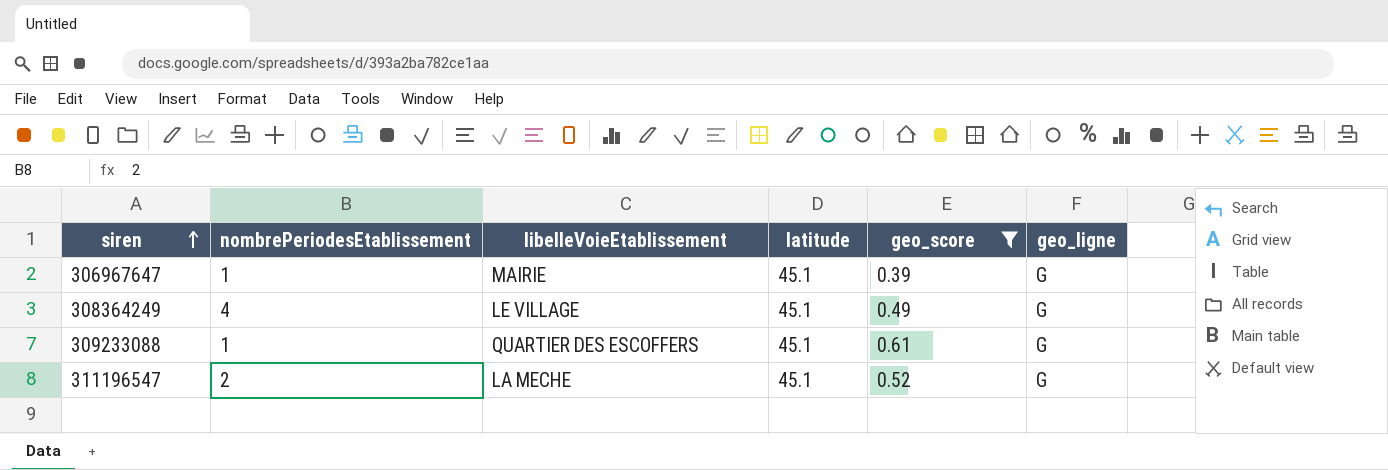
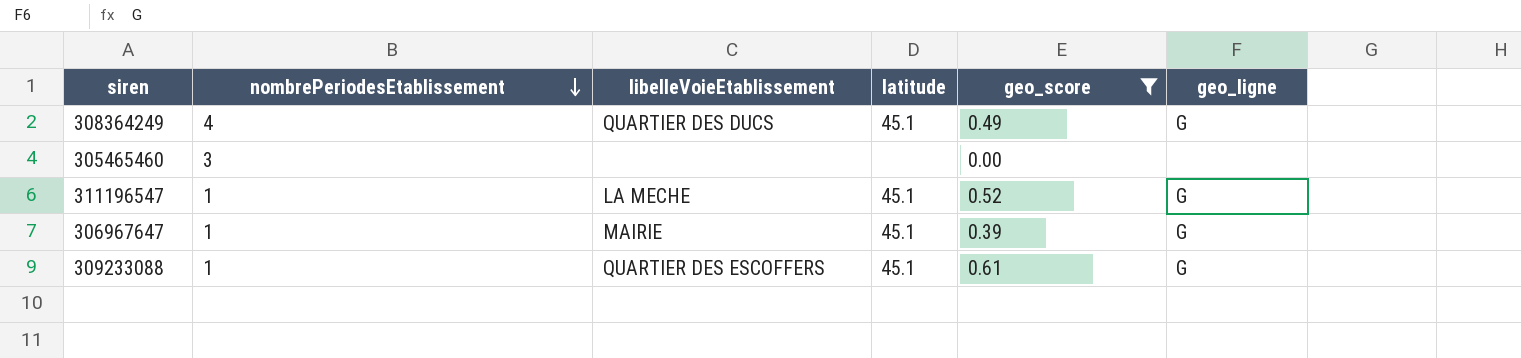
row order: siren ascending -> nombrePeriodesEtablissement descending
308364249 | libelleVoieEtablissement: LE VILLAGE -> QUARTIER DES DUCS
row 305465460: none -> 3 | none | none | 0.00 | none
311196547 | nombrePeriodesEtablissement: 2 -> 1

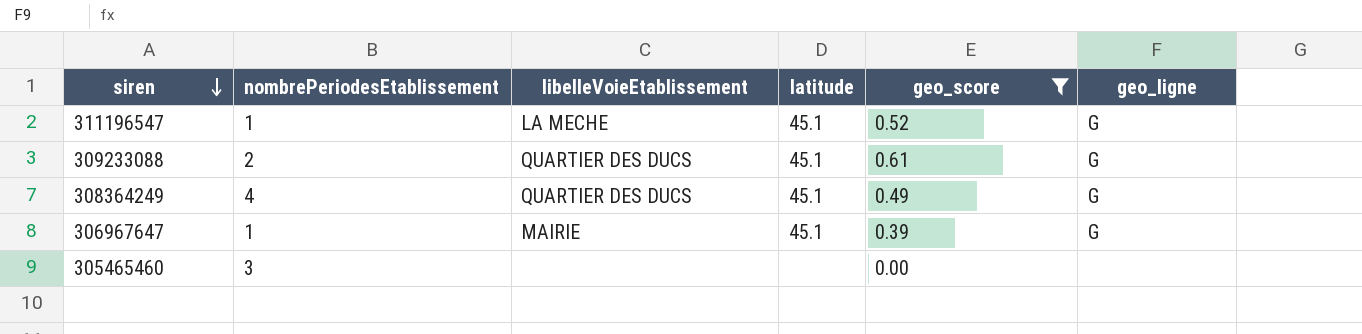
row order: nombrePeriodesEtablissement descending -> siren descending
309233088 | nombrePeriodesEtablissement: 1 -> 2
309233088 | libelleVoieEtablissement: QUARTIER DES ESCOFFERS -> QUARTIER DES DUCS

